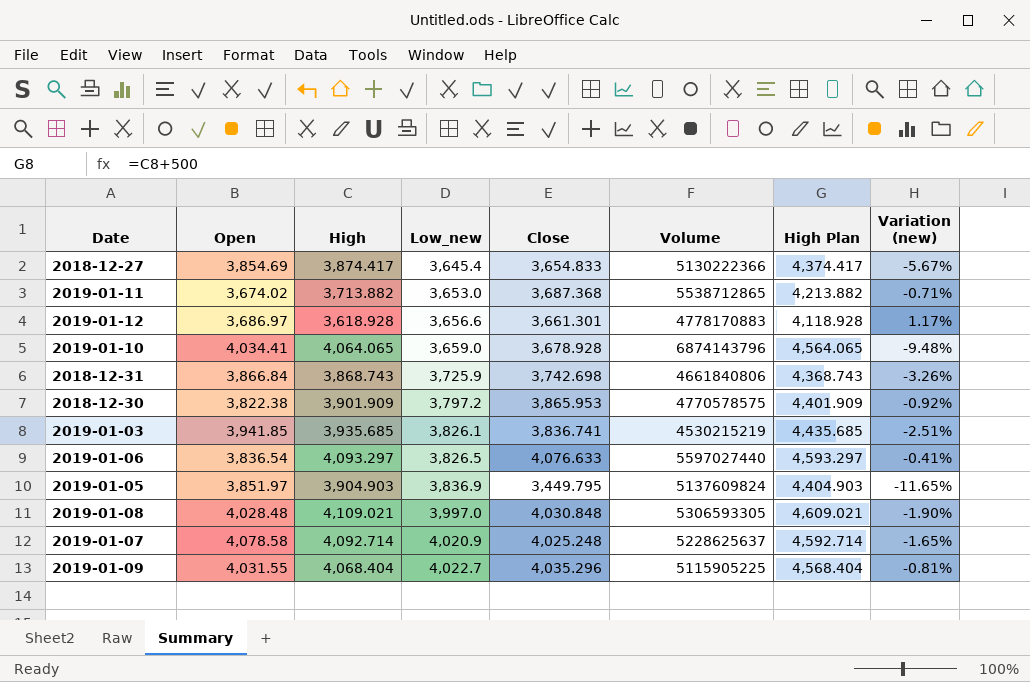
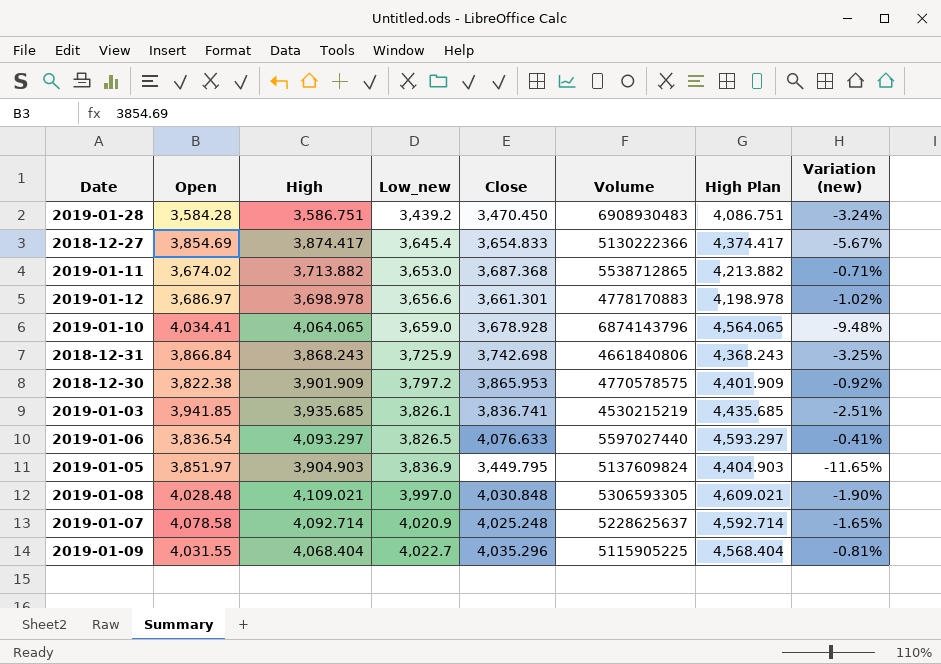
row 2019-01-28: none -> 3,584.28 | 3,586.751 | 3,439.2 | 3,470.450 | 6908930483 | 4,086.751 | -3.24%
2019-01-12 | High: 3,618.928 -> 3,698.978
2019-01-12 | High Plan: 4,118.928 -> 4,198.978
2019-01-12 | Variation (new): 1.17% -> -1.02%
2018-12-31 | High: 3,868.743 -> 3,868.243
2018-12-31 | High Plan: 4,368.743 -> 4,368.243
2018-12-31 | Variation (new): -3.26% -> -3.25%

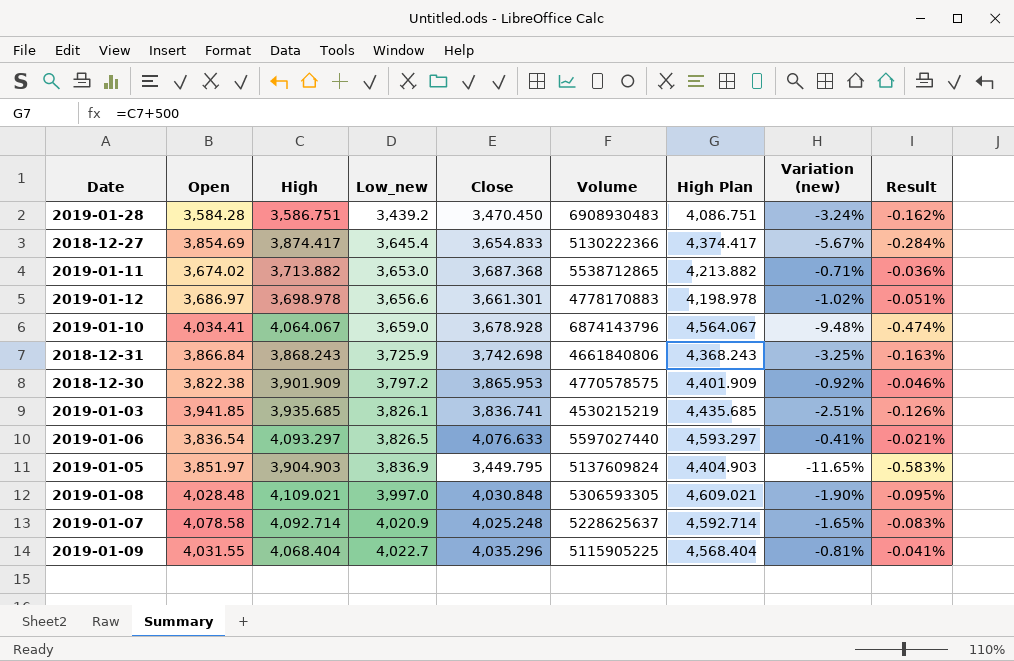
column Result | formula: none -> [Variation (new)] * 0.05
2019-01-10 | High: 4,064.065 -> 4,064.067
2019-01-10 | High Plan: 4,564.065 -> 4,564.067

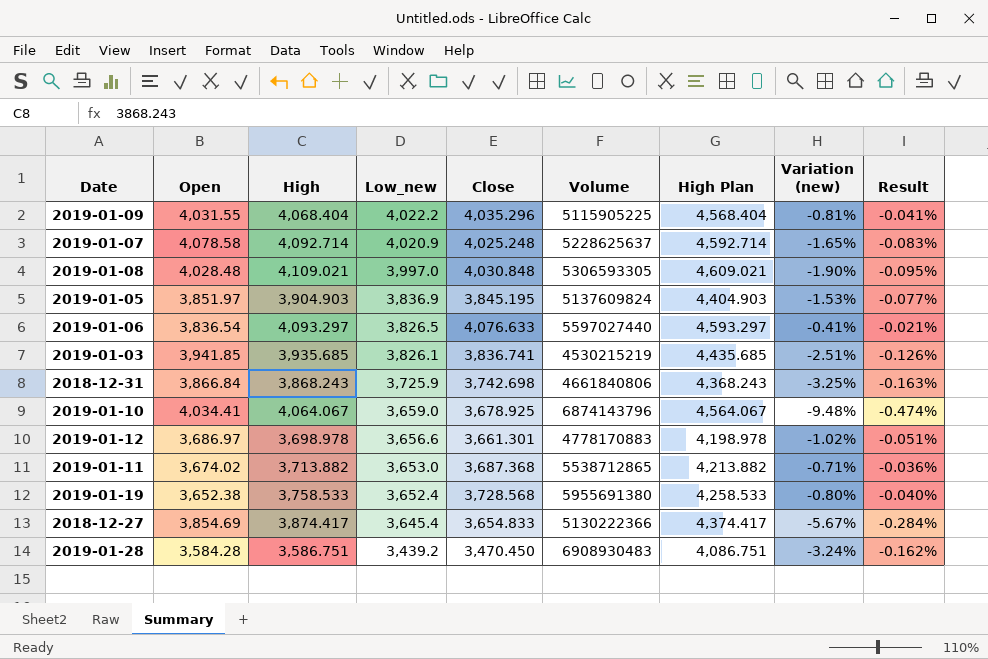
row order: Low_new ascending -> Low_new descending
row 2018-12-30: 3,822.38 | 3,901.909 | 3,797.2 | 3,865.953 | 4770578575 | 4,401.909 | -0.92% | -0.046% -> none
2019-01-09 | Low_new: 4,022.7 -> 4,022.2
2019-01-05 | Close: 3,449.795 -> 3,845.195
2019-01-05 | Variation (new): -11.65% -> -1.53%
2019-01-05 | Result: -0.583% -> -0.077%
2019-01-10 | Close: 3,678.928 -> 3,678.925
row 2019-01-19: none -> 3,652.38 | 3,758.533 | 3,652.4 | 3,728.568 | 5955691380 | 4,258.533 | -0.80% | -0.040%

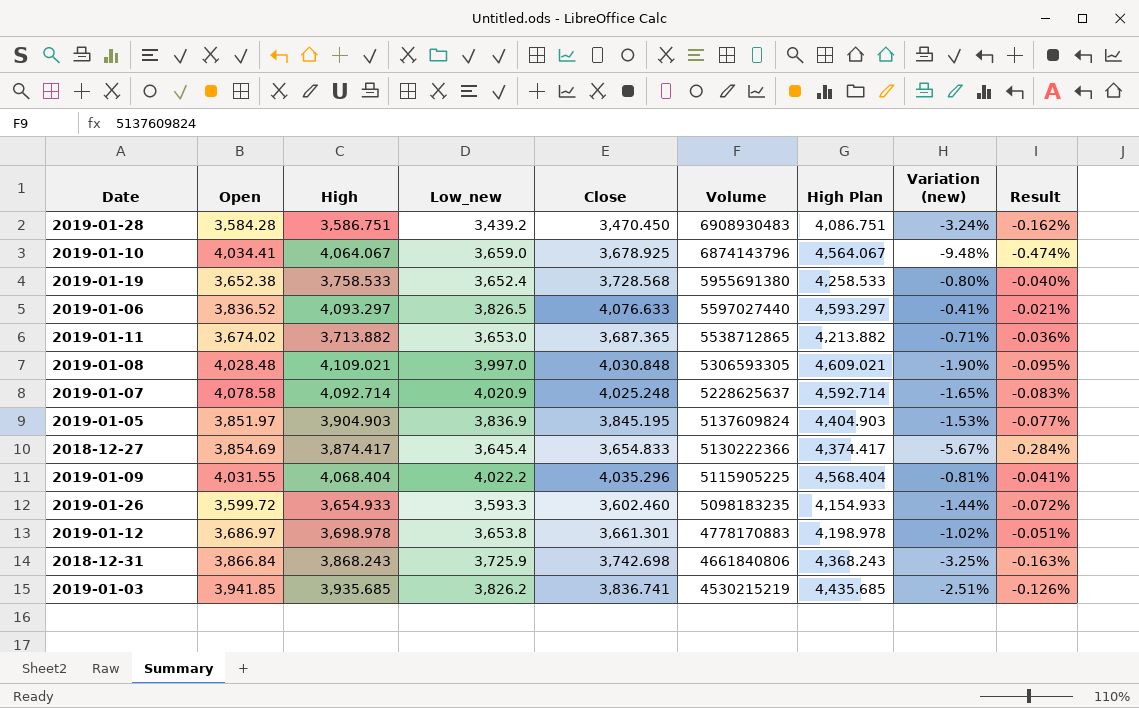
row order: Low_new descending -> Volume descending
2019-01-06 | Open: 3,836.54 -> 3,836.52
2019-01-11 | Close: 3,687.368 -> 3,687.365
row 2019-01-26: none -> 3,599.72 | 3,654.933 | 3,593.3 | 3,602.460 | 5098183235 | 4,154.933 | -1.44% | -0.072%
2019-01-12 | Low_new: 3,656.6 -> 3,653.8
2019-01-03 | Low_new: 3,826.1 -> 3,826.2

